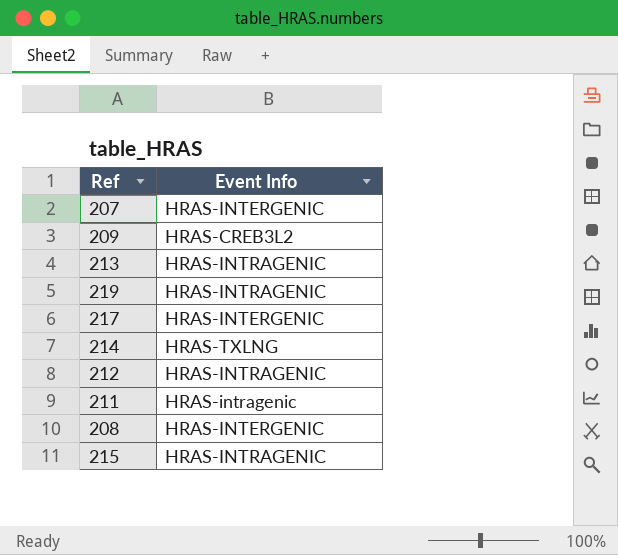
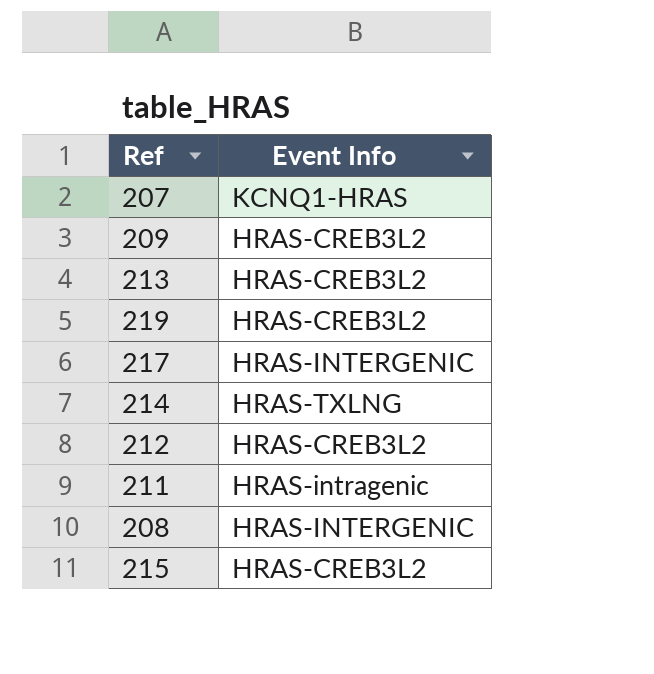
207 | Event Info: HRAS-INTERGENIC -> KCNQ1-HRAS
213 | Event Info: HRAS-INTRAGENIC -> HRAS-CREB3L2
219 | Event Info: HRAS-INTRAGENIC -> HRAS-CREB3L2
212 | Event Info: HRAS-INTRAGENIC -> HRAS-CREB3L2
215 | Event Info: HRAS-INTRAGENIC -> HRAS-CREB3L2

